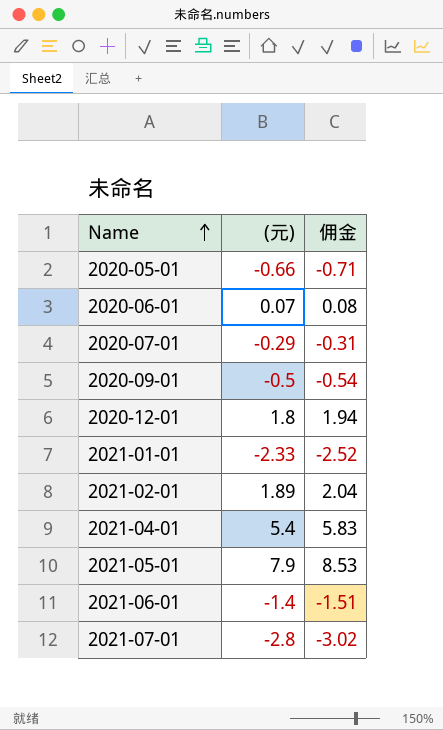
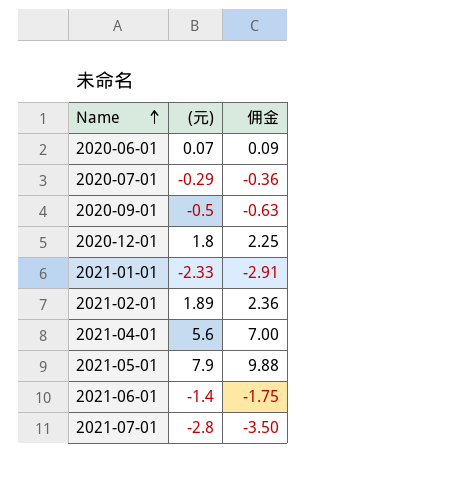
column 佣金 | formula: [(元)] * 1.08 -> [(元)] * 1.25
row 2020-05-01: -0.66 | -0.71 -> none
2021-04-01 | (元): 5.4 -> 5.6

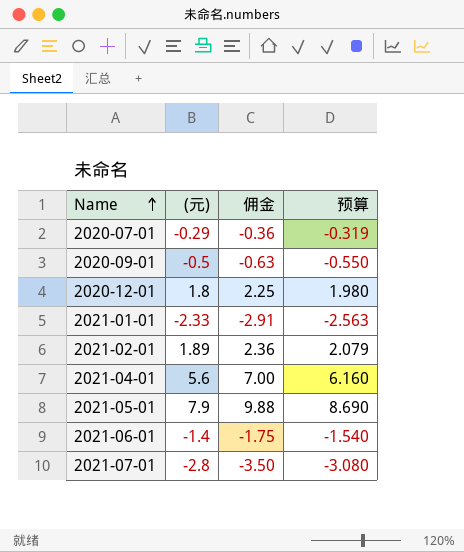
column 预算 | formula: none -> [(元)] * 1.1
row 2020-06-01: 0.07 | 0.09 -> none

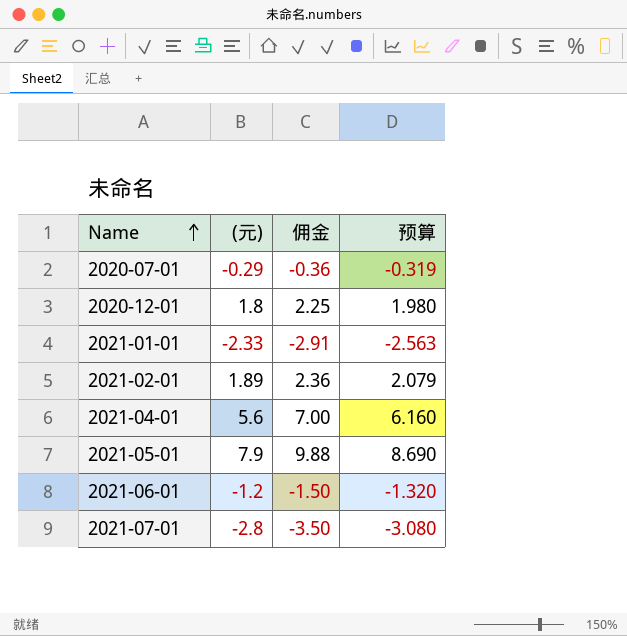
row 2020-09-01: -0.5 | -0.63 | -0.550 -> none
2021-06-01 | (元): -1.4 -> -1.2
2021-06-01 | 佣金: -1.75 -> -1.50
2021-06-01 | 预算: -1.540 -> -1.320

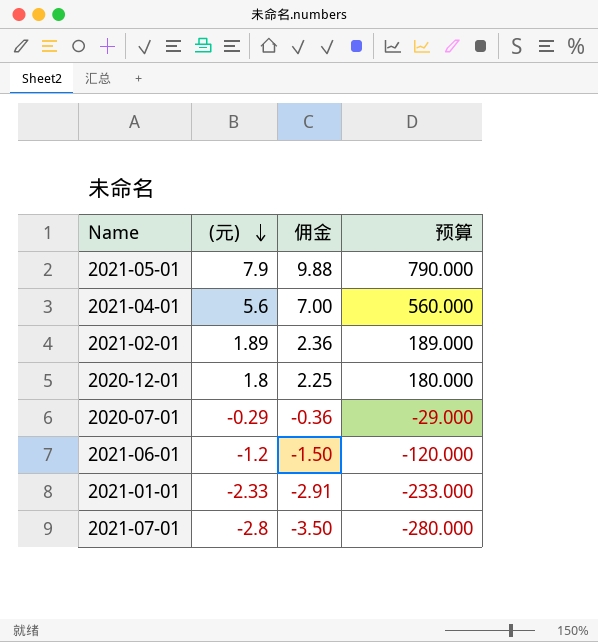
row order: Name ascending -> (元) descending
column 预算 | formula: [(元)] * 1.1 -> [(元)] * 100

